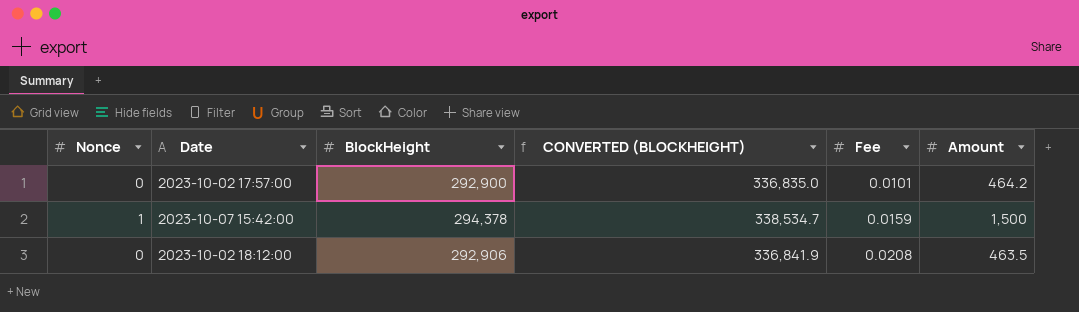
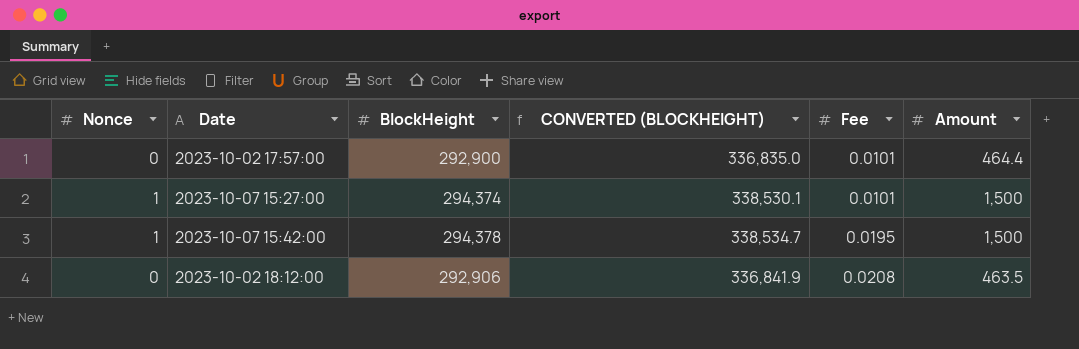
2023-10-02 17:57:00 | Amount: 464.2 -> 464.4
row 2023-10-07 15:27:00: none -> 1 | 294,374 | 338,530.1 | 0.0101 | 1,500
2023-10-07 15:42:00 | Fee: 0.0159 -> 0.0195

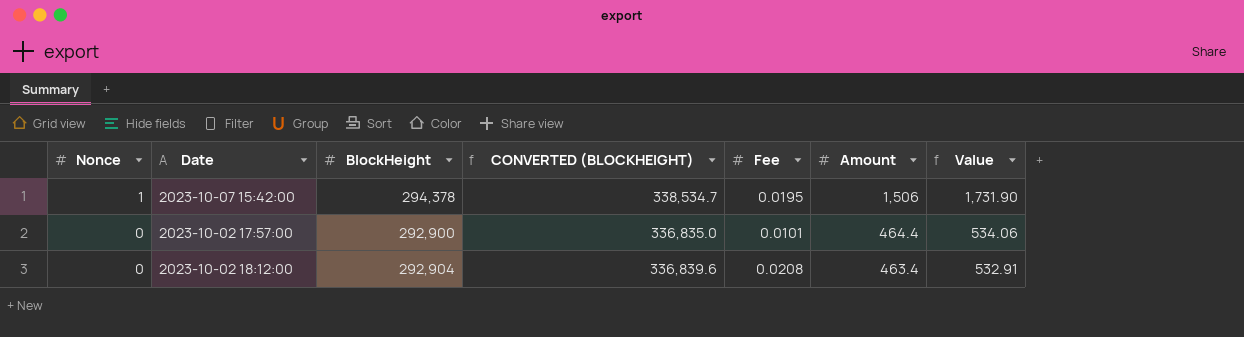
row order: Fee ascending -> Nonce descending
column Value | formula: none -> [Amount] * 1.15
row 2023-10-07 15:27:00: 1 | 294,374 | 338,530.1 | 0.0101 | 1,500 -> none
2023-10-07 15:42:00 | Amount: 1,500 -> 1,506
2023-10-02 18:12:00 | BlockHeight: 292,906 -> 292,904
2023-10-02 18:12:00 | CONVERTED (BLOCKHEIGHT): 336,841.9 -> 336,839.6
2023-10-02 18:12:00 | Amount: 463.5 -> 463.4

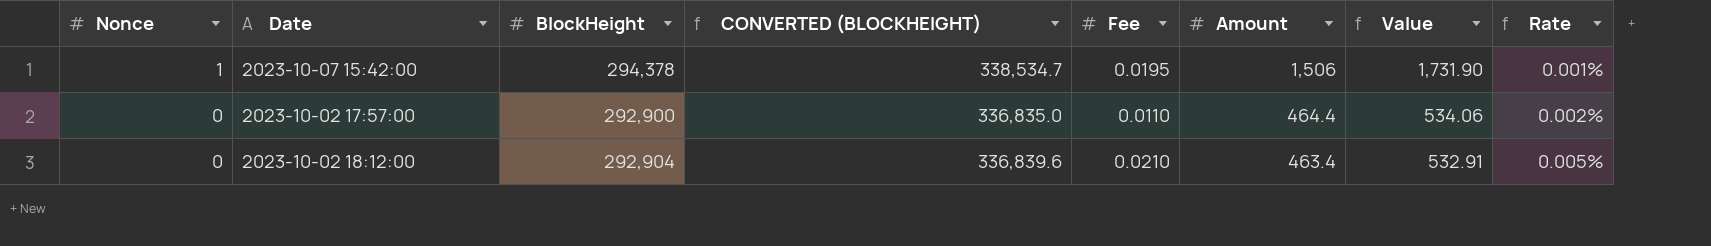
column Rate | formula: none -> [Fee] / [Amount]
2023-10-02 17:57:00 | Fee: 0.0101 -> 0.0110
2023-10-02 18:12:00 | Fee: 0.0208 -> 0.0210

